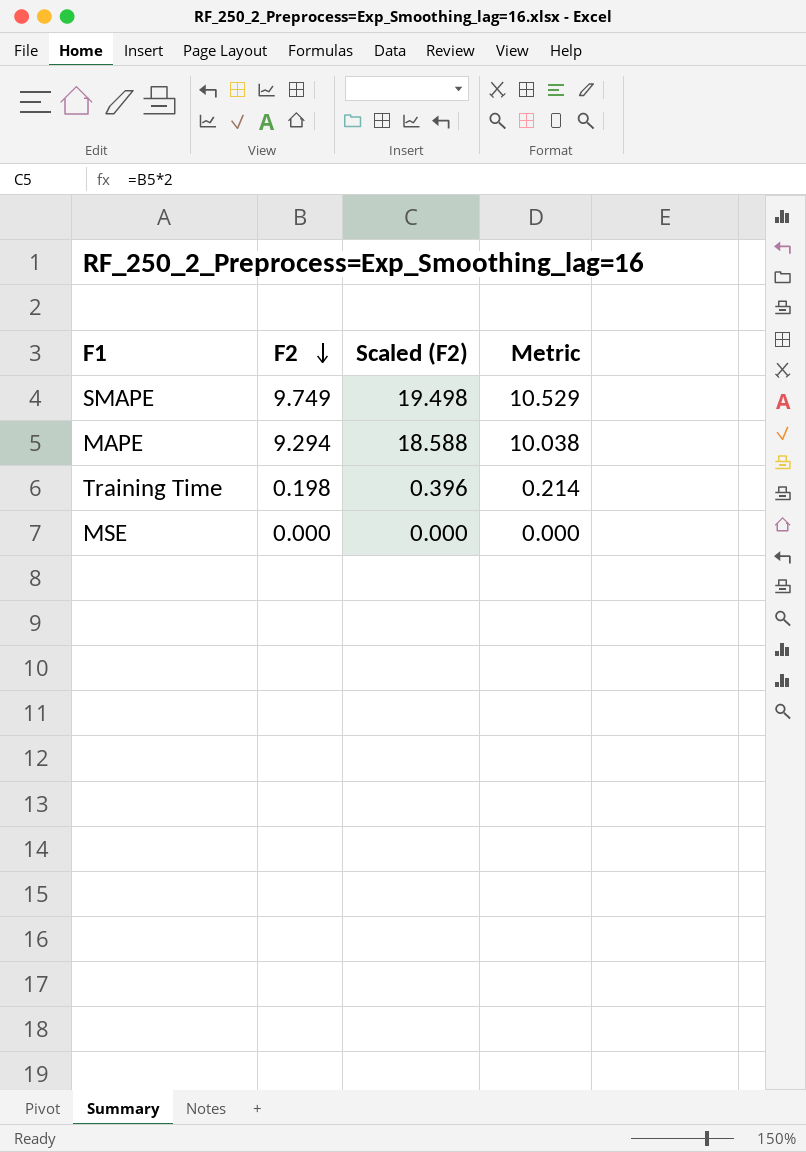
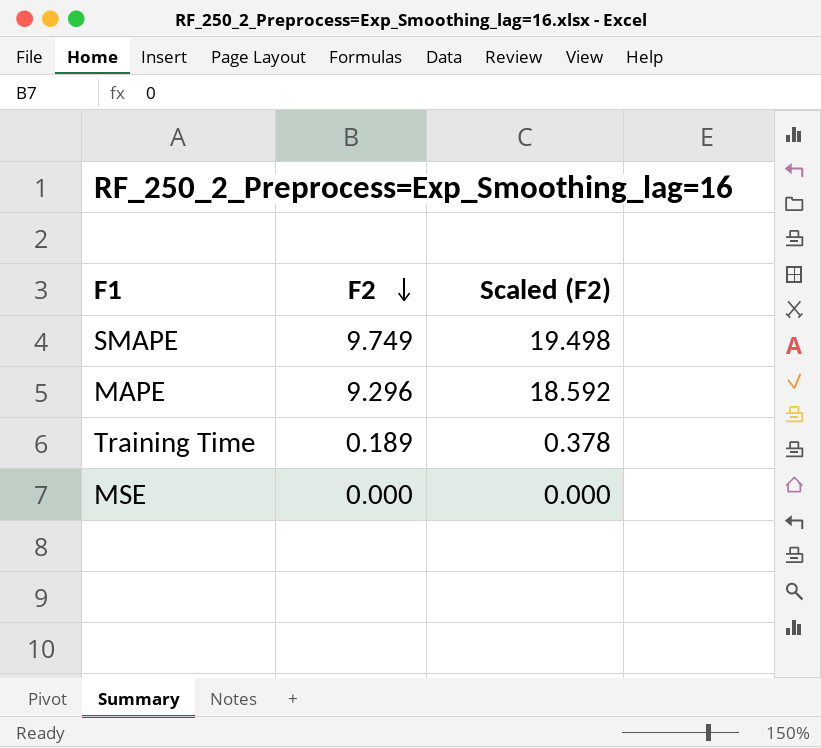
column Metric | formula: [F2] * 1.08 -> none
MAPE | F2: 9.294 -> 9.296
MAPE | Scaled (F2): 18.588 -> 18.592
Training Time | F2: 0.198 -> 0.189
Training Time | Scaled (F2): 0.396 -> 0.378

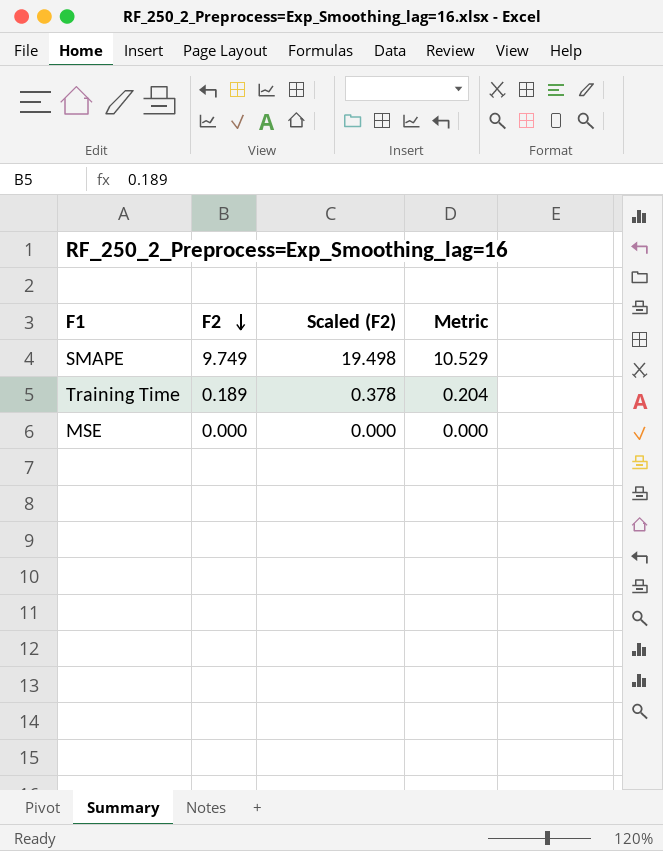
column Metric | formula: none -> [F2] * 1.08
row MAPE: 9.296 | 18.592 -> none

